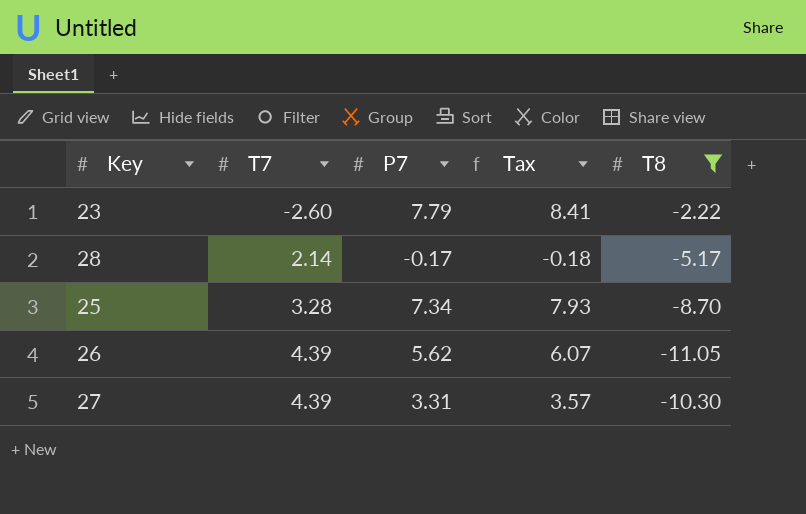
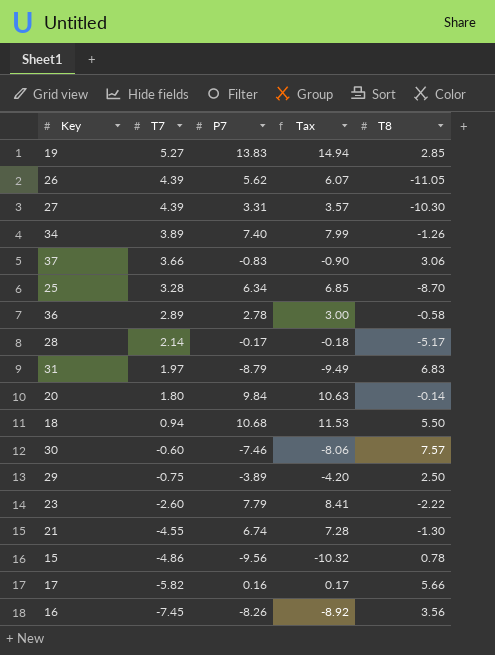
filter: T8 <= -2.22 -> none
row order: T7 ascending -> T7 descending
25 | P7: 7.34 -> 6.34
25 | Tax: 7.93 -> 6.85

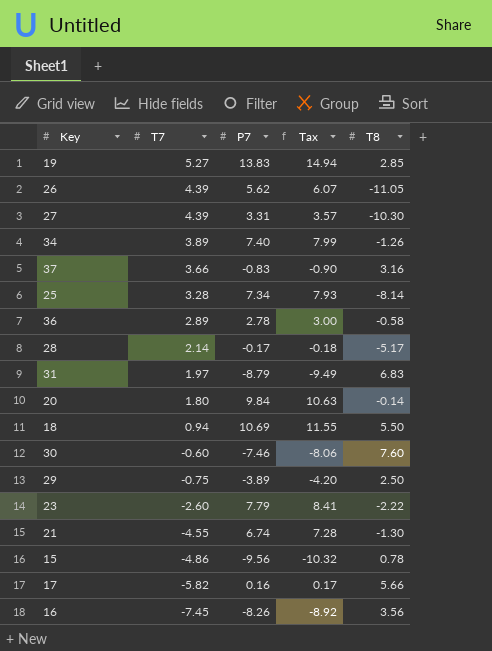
37 | T8: 3.06 -> 3.16
25 | P7: 6.34 -> 7.34
25 | Tax: 6.85 -> 7.93
25 | T8: -8.70 -> -8.14
18 | P7: 10.68 -> 10.69
18 | Tax: 11.53 -> 11.55
30 | T8: 7.57 -> 7.60

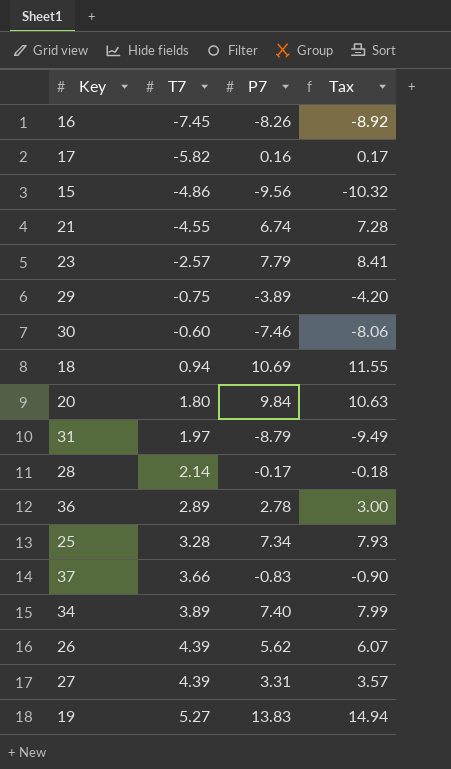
row order: T7 descending -> T7 ascending
column T8 | position: 5 -> none
23 | T7: -2.60 -> -2.57

